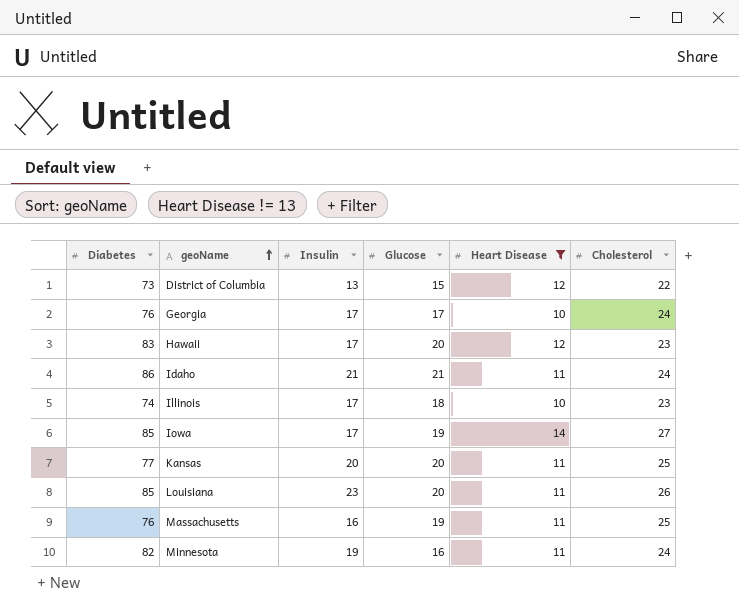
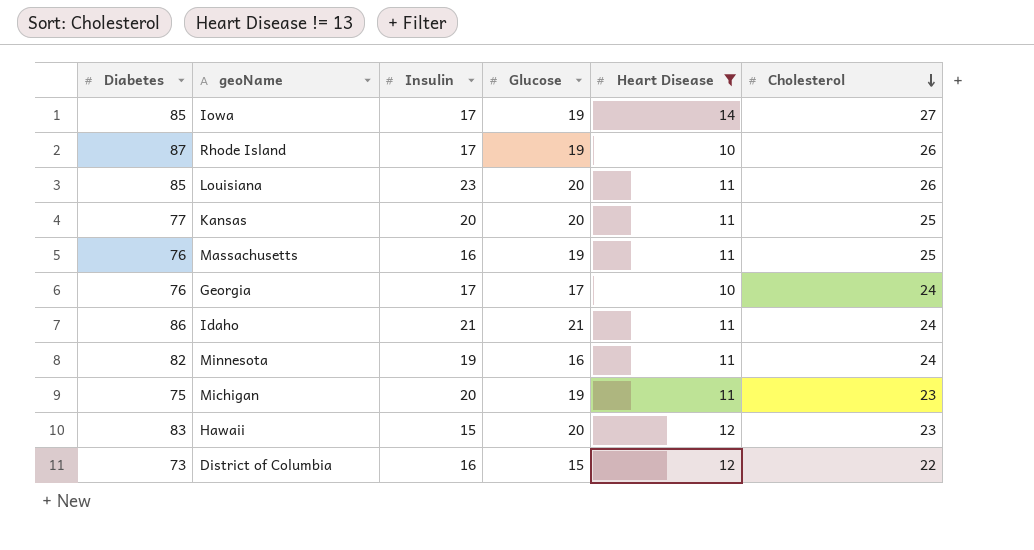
row order: geoName ascending -> Cholesterol descending
row Illinois: 74 | 17 | 18 | 10 | 23 -> none
row Rhode Island: none -> 87 | 17 | 19 | 10 | 26
row Michigan: none -> 75 | 20 | 19 | 11 | 23
Hawaii | Insulin: 17 -> 15
District of Columbia | Insulin: 13 -> 16

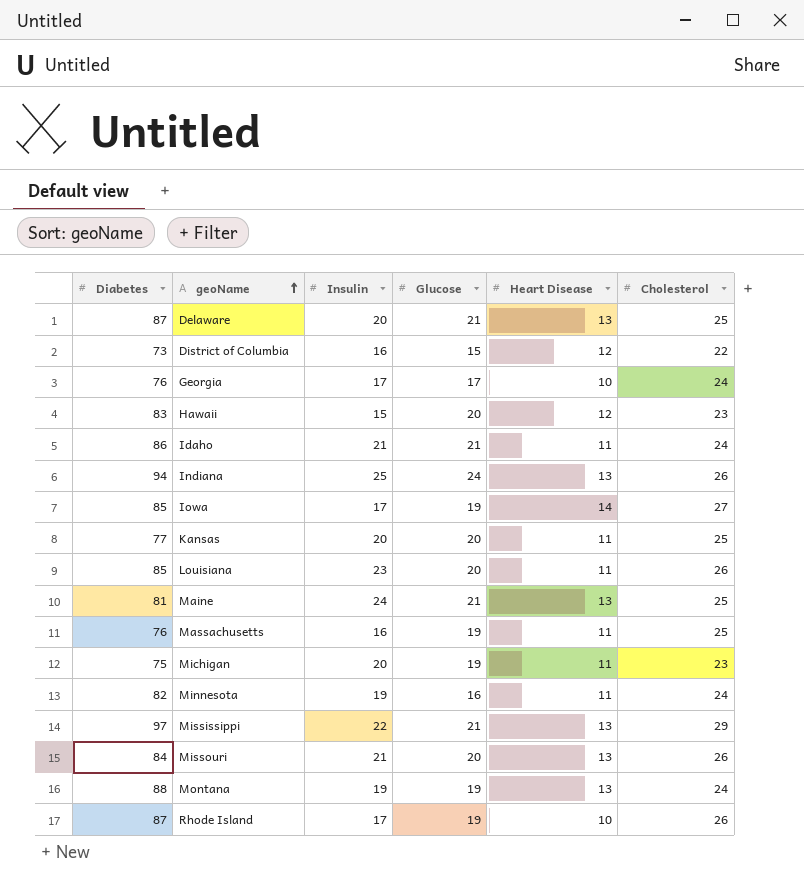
filter: Heart Disease != 13 -> none
row order: Cholesterol descending -> geoName ascending

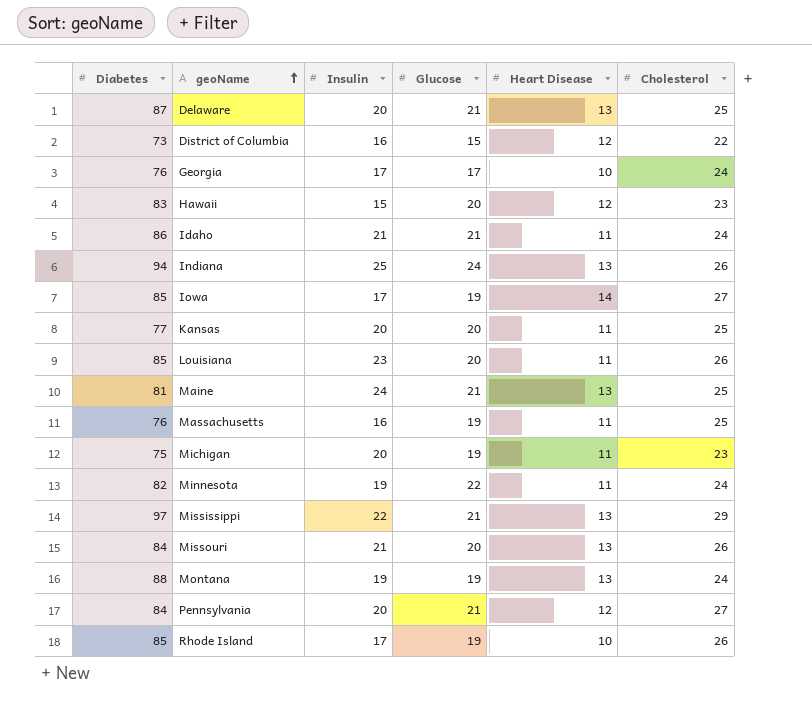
Minnesota | Glucose: 16 -> 22
row Pennsylvania: none -> 84 | 20 | 21 | 12 | 27
Rhode Island | Diabetes: 87 -> 85

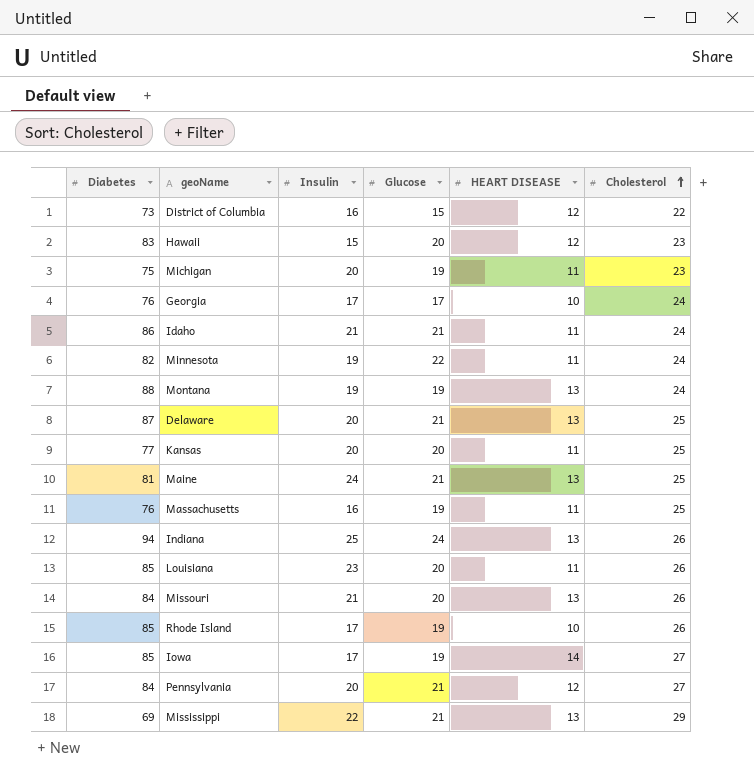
row order: geoName ascending -> Cholesterol ascending
column name: Heart Disease -> HEART DISEASE
Mississippi | Diabetes: 97 -> 69

